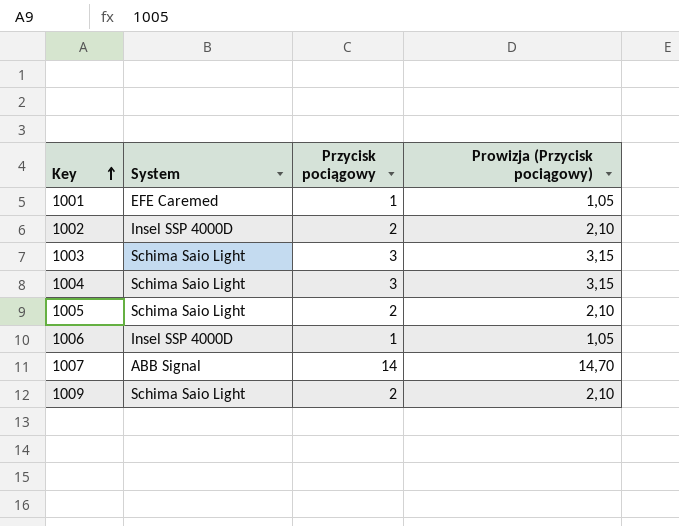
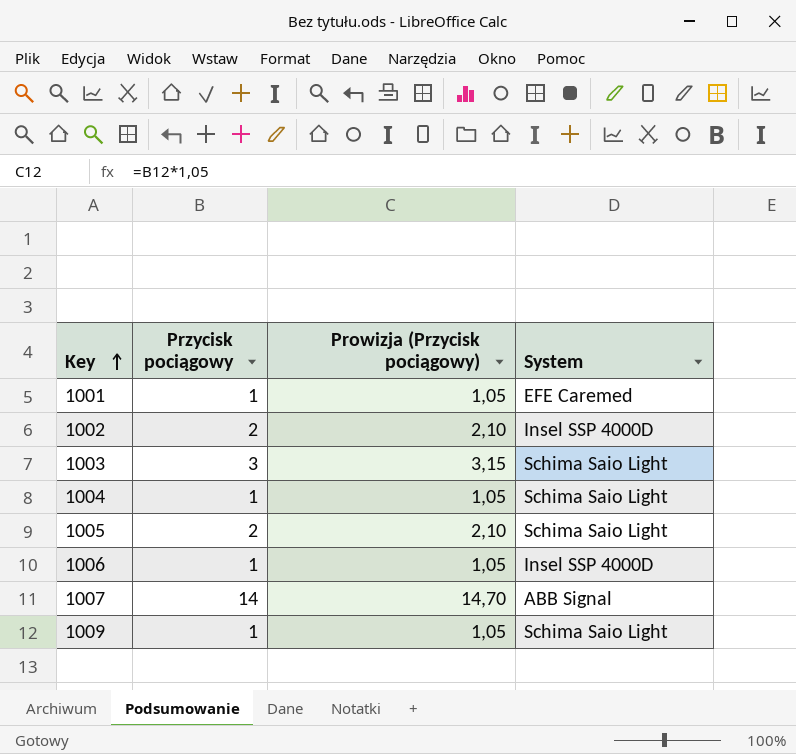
column System | position: 2 -> 4
1004 | Przycisk pociągowy: 3 -> 1
1004 | Prowizja (Przycisk pociągowy): 3,15 -> 1,05
1009 | Przycisk pociągowy: 2 -> 1
1009 | Prowizja (Przycisk pociągowy): 2,10 -> 1,05

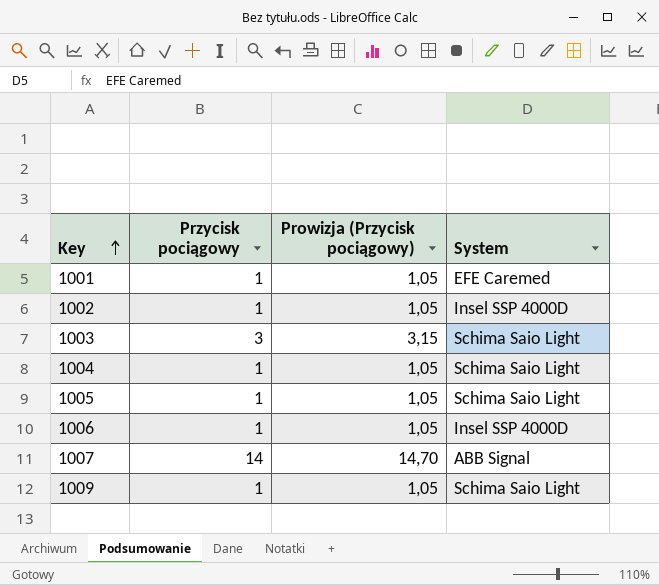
1002 | Przycisk pociągowy: 2 -> 1
1002 | Prowizja (Przycisk pociągowy): 2,10 -> 1,05
1005 | Przycisk pociągowy: 2 -> 1
1005 | Prowizja (Przycisk pociągowy): 2,10 -> 1,05

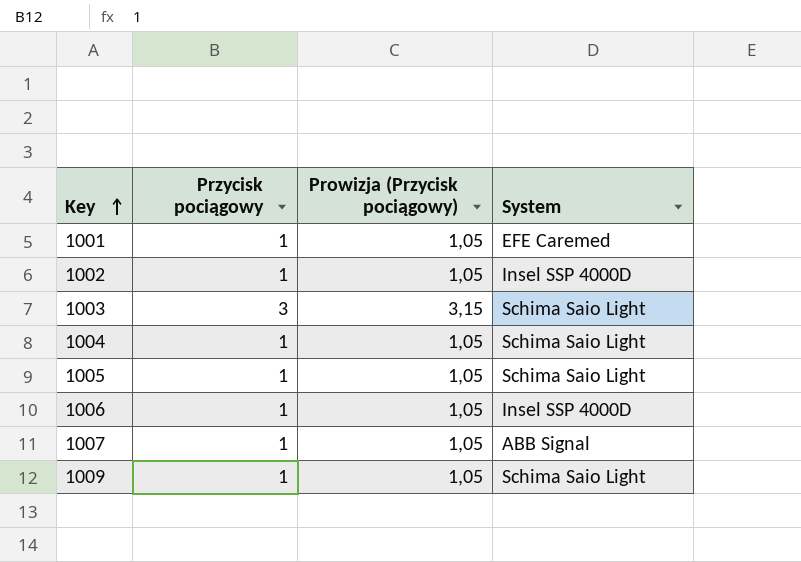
1007 | Przycisk pociągowy: 14 -> 1
1007 | Prowizja (Przycisk pociągowy): 14,70 -> 1,05

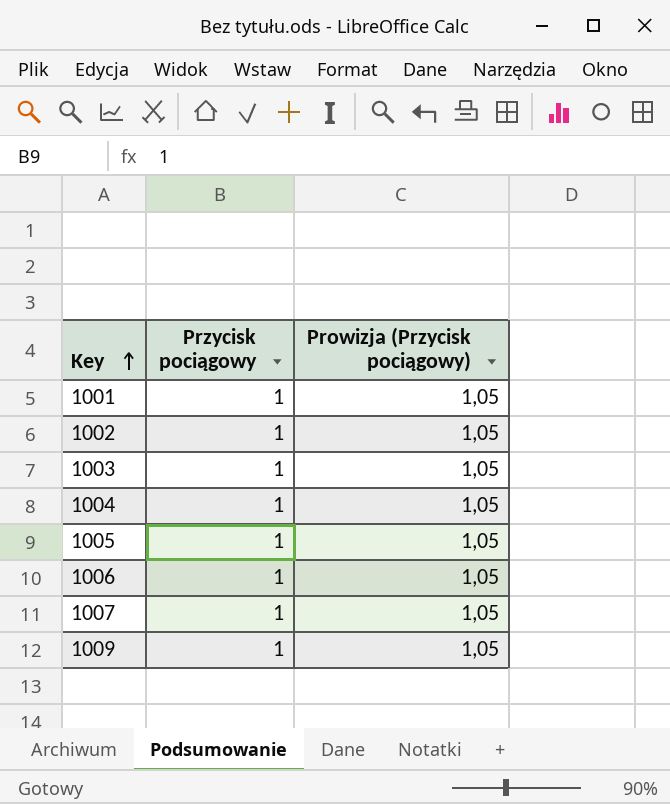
column System | position: 4 -> none
1003 | Przycisk pociągowy: 3 -> 1
1003 | Prowizja (Przycisk pociągowy): 3,15 -> 1,05

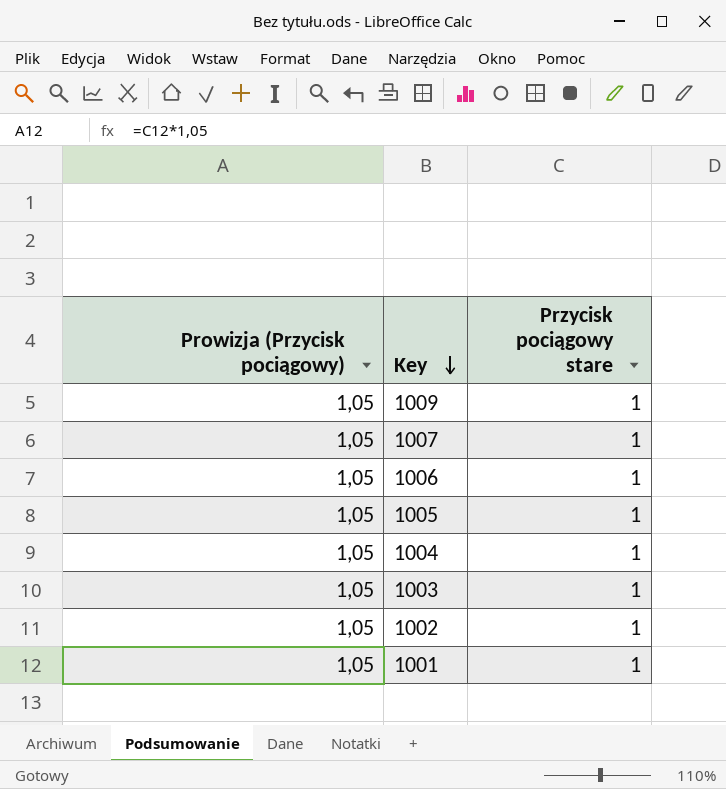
row order: Key ascending -> Key descending
column Prowizja (Przycisk pociągowy) | position: 3 -> 1
column name: Przycisk pociągowy -> Przycisk pociągowy stare

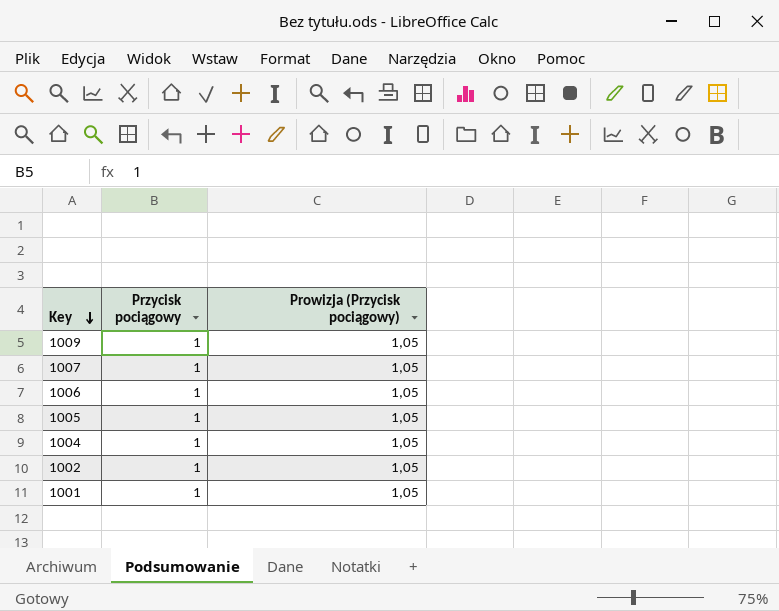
column name: Przycisk pociągowy stare -> Przycisk pociągowy
column Prowizja (Przycisk pociągowy) | position: 1 -> 3
row 1003: 1,05 | 1 -> none

